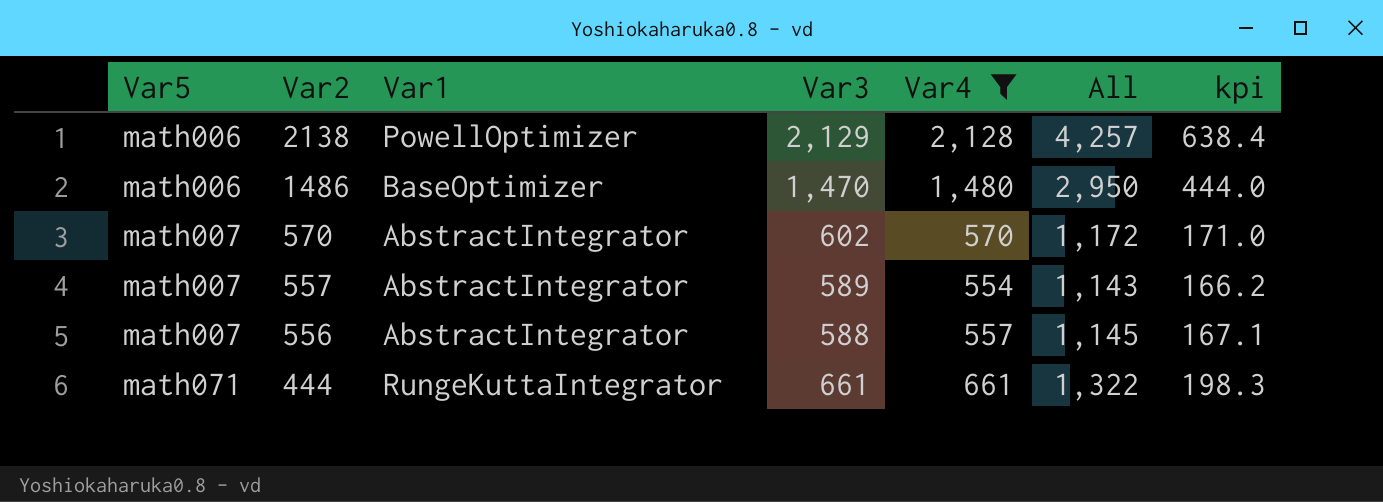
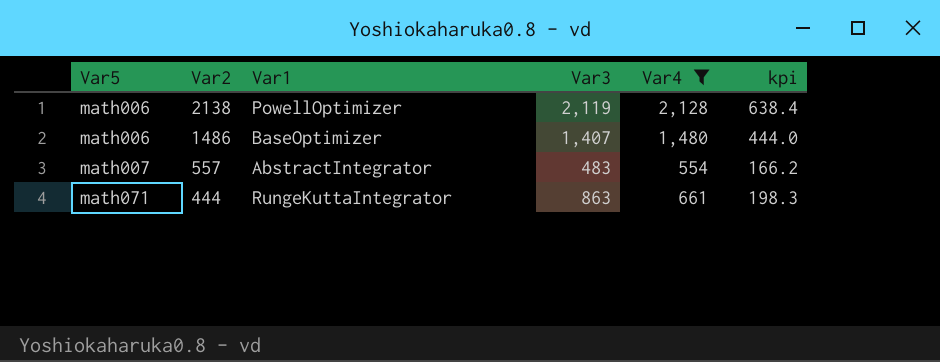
column All | formula: [Var3] + [Var4] -> none
row 570: math007 | AbstractIntegrator | 602 | 570 | 1,172 | 171.0 -> none
row 556: math007 | AbstractIntegrator | 588 | 557 | 1,145 | 167.1 -> none
2138 | Var3: 2,129 -> 2,119
1486 | Var3: 1,470 -> 1,407
557 | Var3: 589 -> 483
444 | Var3: 661 -> 863

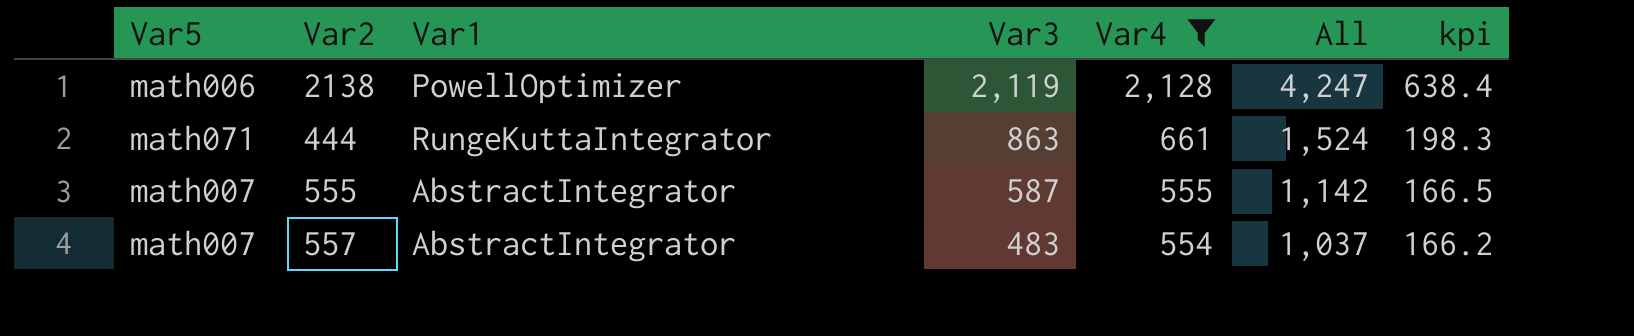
row order: Var5 ascending -> Var3 descending
column All | formula: none -> [Var3] + [Var4]
row 1486: math006 | BaseOptimizer | 1,407 | 1,480 | 444.0 -> none
row 555: none -> math007 | AbstractIntegrator | 587 | 555 | 1,142 | 166.5

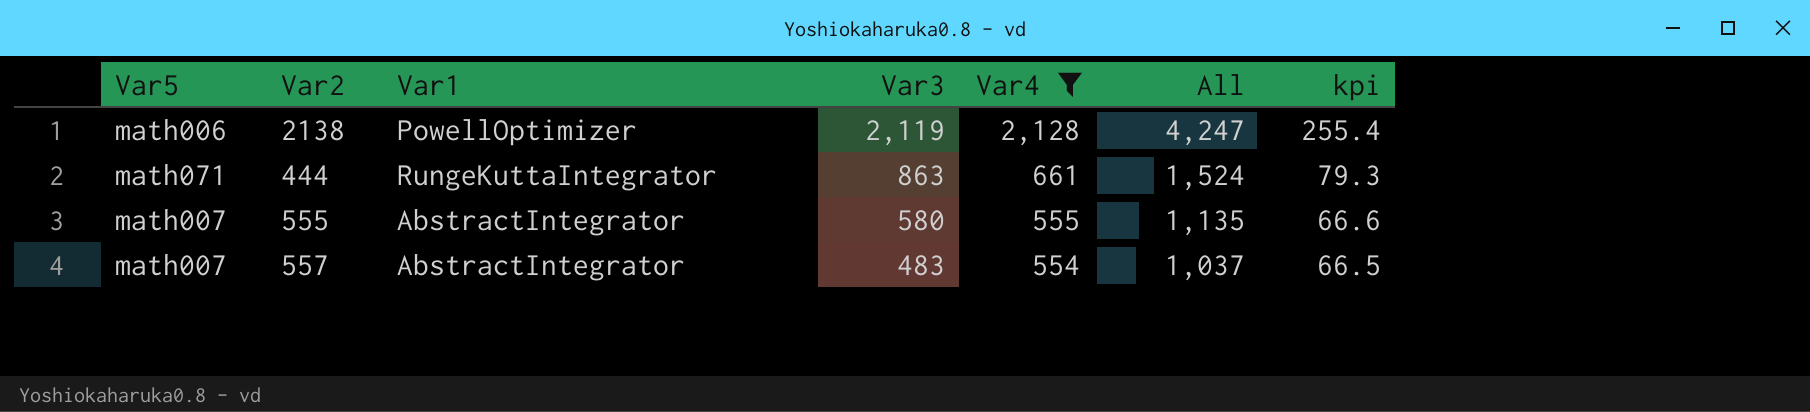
column kpi | formula: [Var4] * 0.3 -> [Var4] * 0.12
555 | Var3: 587 -> 580
555 | All: 1,142 -> 1,135

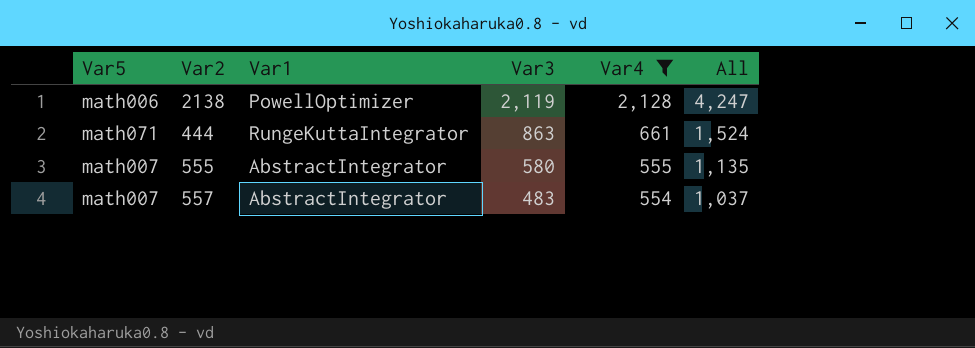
column kpi | formula: [Var4] * 0.12 -> none

